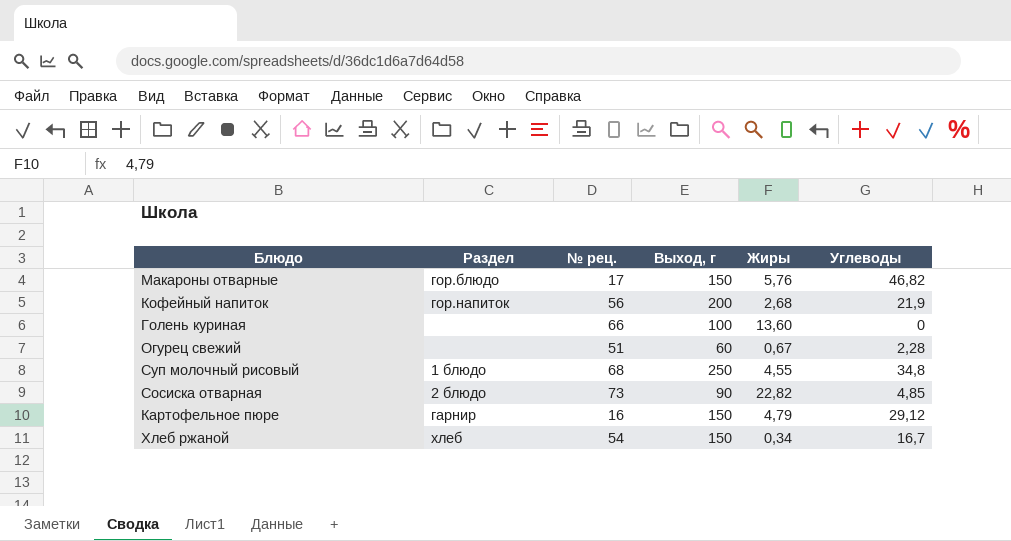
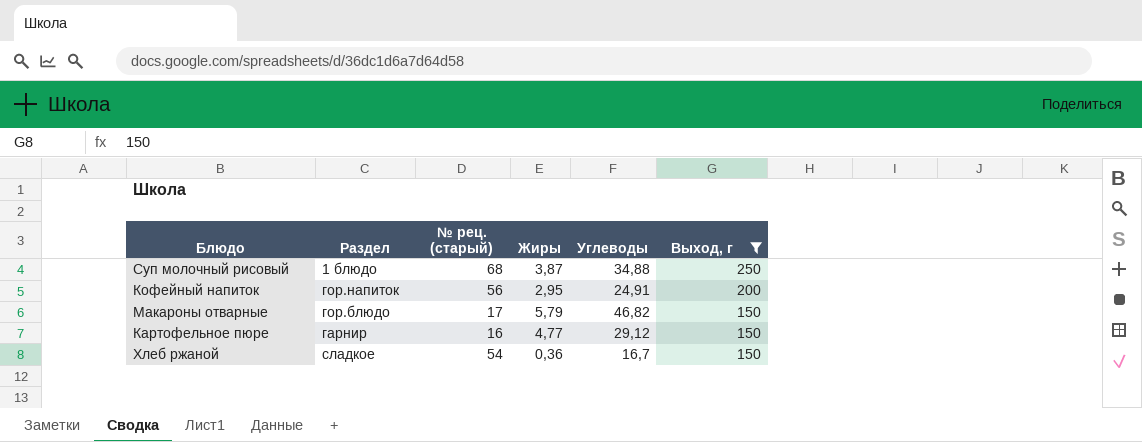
filter: none -> Выход, г >= 150
row order: none -> Выход, г descending
column name: № рец. -> № рец. (старый)
column Выход, г | position: 4 -> 6
Суп молочный рисовый | Жиры: 4,55 -> 3,87
Суп молочный рисовый | Углеводы: 34,8 -> 34,88
Кофейный напиток | Жиры: 2,68 -> 2,95
Кофейный напиток | Углеводы: 21,9 -> 24,91
Макароны отварные | Жиры: 5,76 -> 5,79
Картофельное пюре | Жиры: 4,79 -> 4,77
Хлеб ржаной | Раздел: хлеб -> сладкое
Хлеб ржаной | Жиры: 0,34 -> 0,36

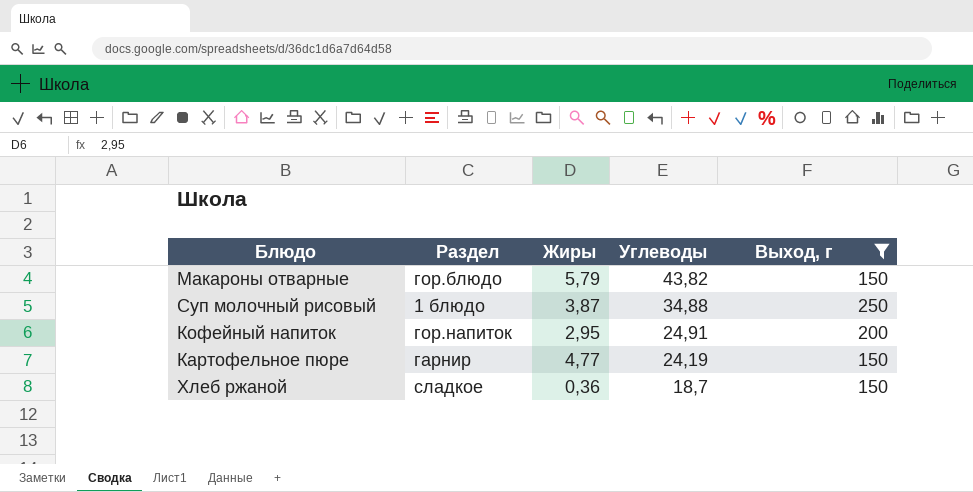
row order: Выход, г descending -> Углеводы descending
column № рец. (старый) | position: 3 -> none
Макароны отварные | Углеводы: 46,82 -> 43,82
Картофельное пюре | Углеводы: 29,12 -> 24,19
Хлеб ржаной | Углеводы: 16,7 -> 18,7

